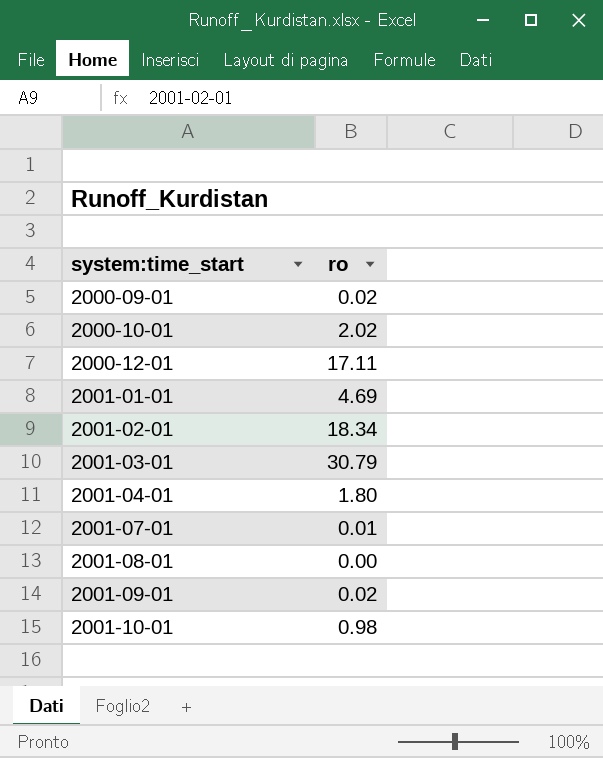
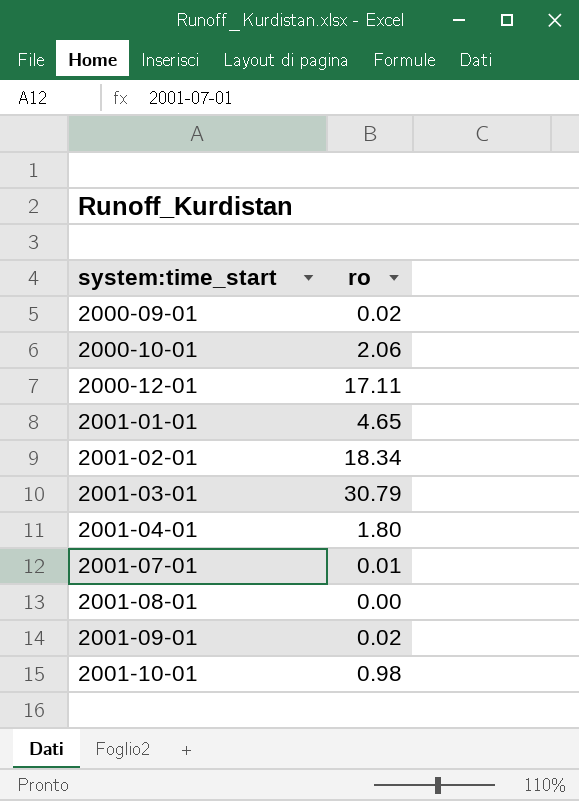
2000-10-01 | ro: 2.02 -> 2.06
2001-01-01 | ro: 4.69 -> 4.65

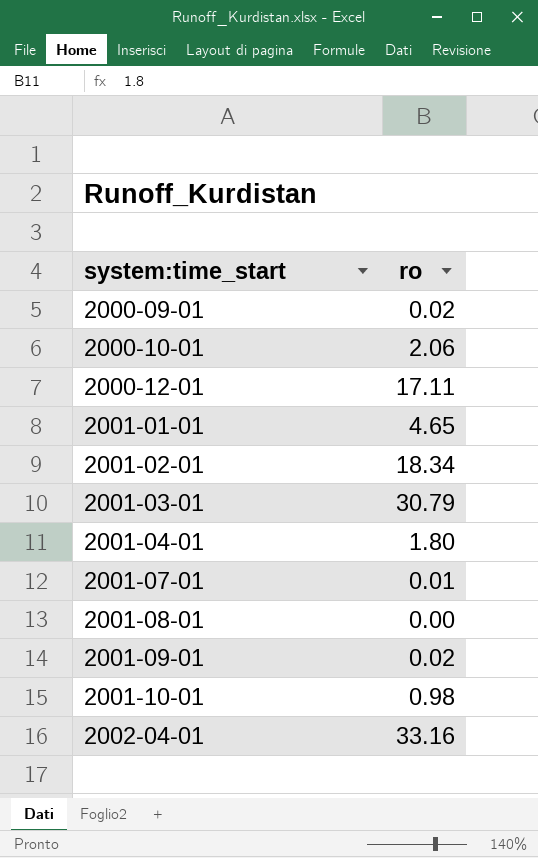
row 2002-04-01: none -> 33.16

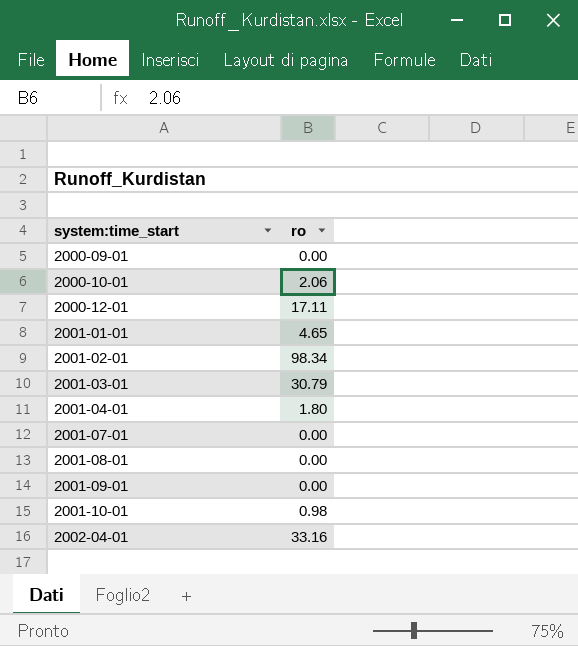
2000-09-01 | ro: 0.02 -> 0.00
2001-02-01 | ro: 18.34 -> 98.34
2001-07-01 | ro: 0.01 -> 0.00
2001-09-01 | ro: 0.02 -> 0.00

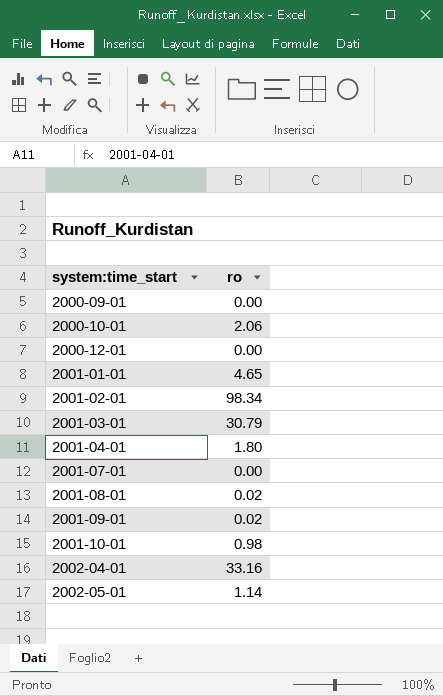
2000-12-01 | ro: 17.11 -> 0.00
2001-08-01 | ro: 0.00 -> 0.02
2001-09-01 | ro: 0.00 -> 0.02
row 2002-05-01: none -> 1.14

